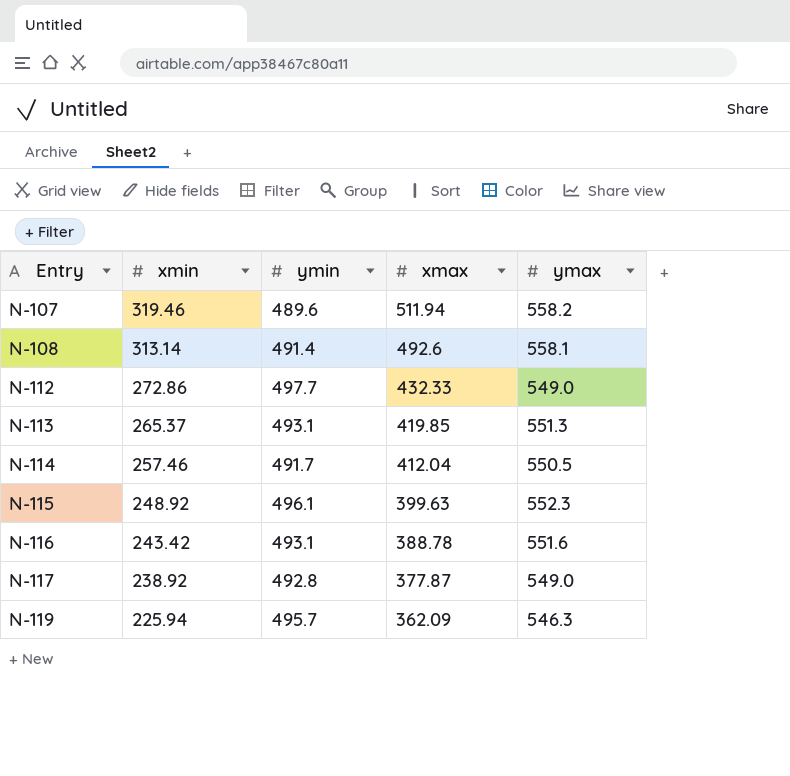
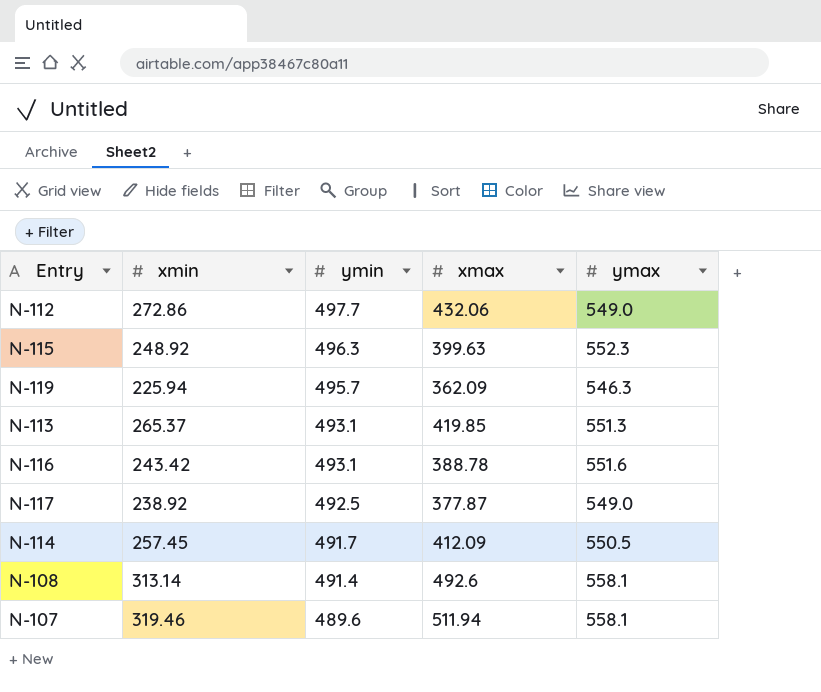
row order: Entry ascending -> ymin descending
N-112 | xmax: 432.33 -> 432.06
N-115 | ymin: 496.1 -> 496.3
N-117 | ymin: 492.8 -> 492.5
N-114 | xmin: 257.46 -> 257.45
N-114 | xmax: 412.04 -> 412.09
N-107 | ymax: 558.2 -> 558.1

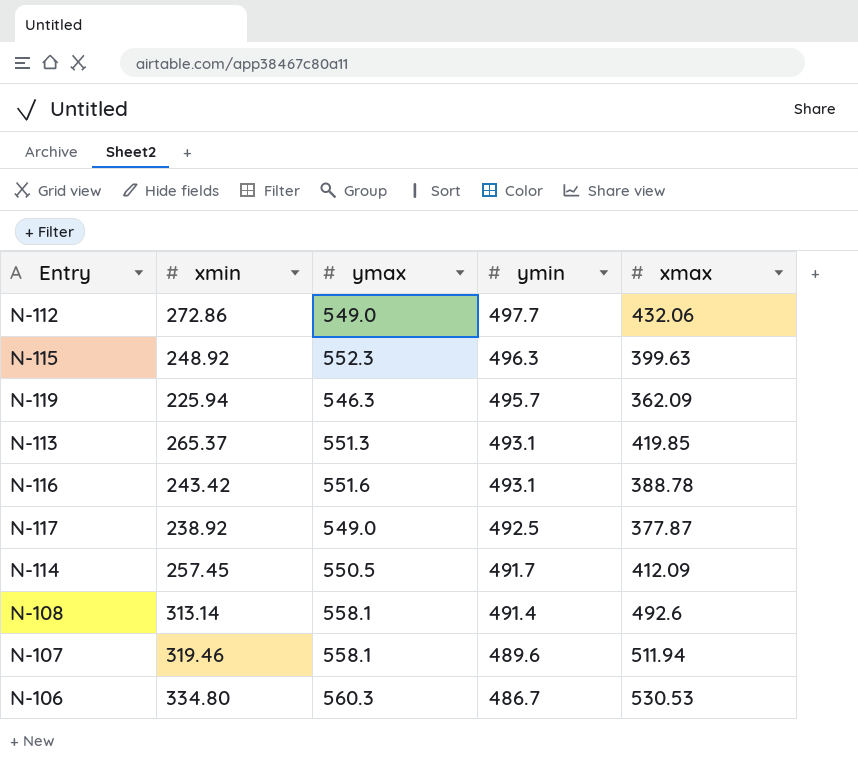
column ymax | position: 5 -> 3
row N-106: none -> 334.80 | 560.3 | 486.7 | 530.53

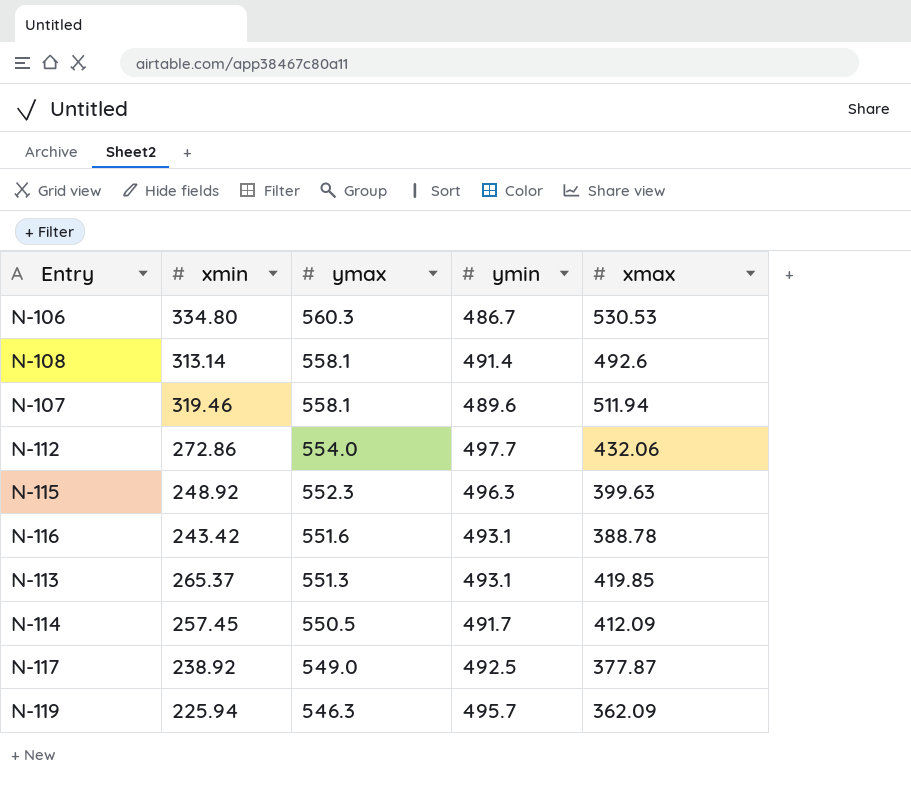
row order: ymin descending -> ymax descending
N-112 | ymax: 549.0 -> 554.0

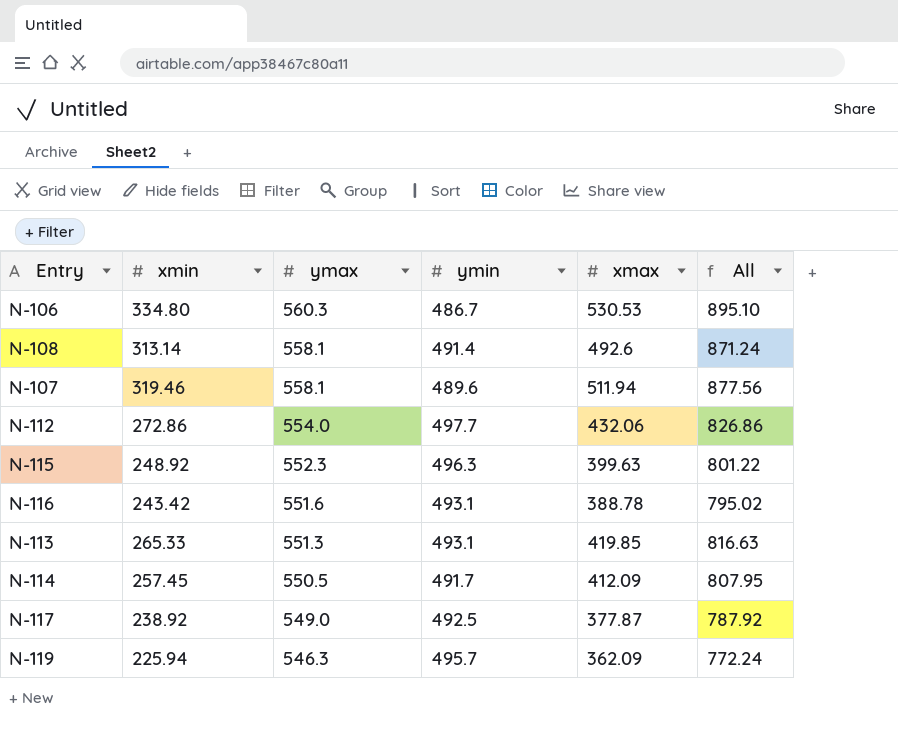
column All | formula: none -> [xmin] + [ymax]
N-113 | xmin: 265.37 -> 265.33

